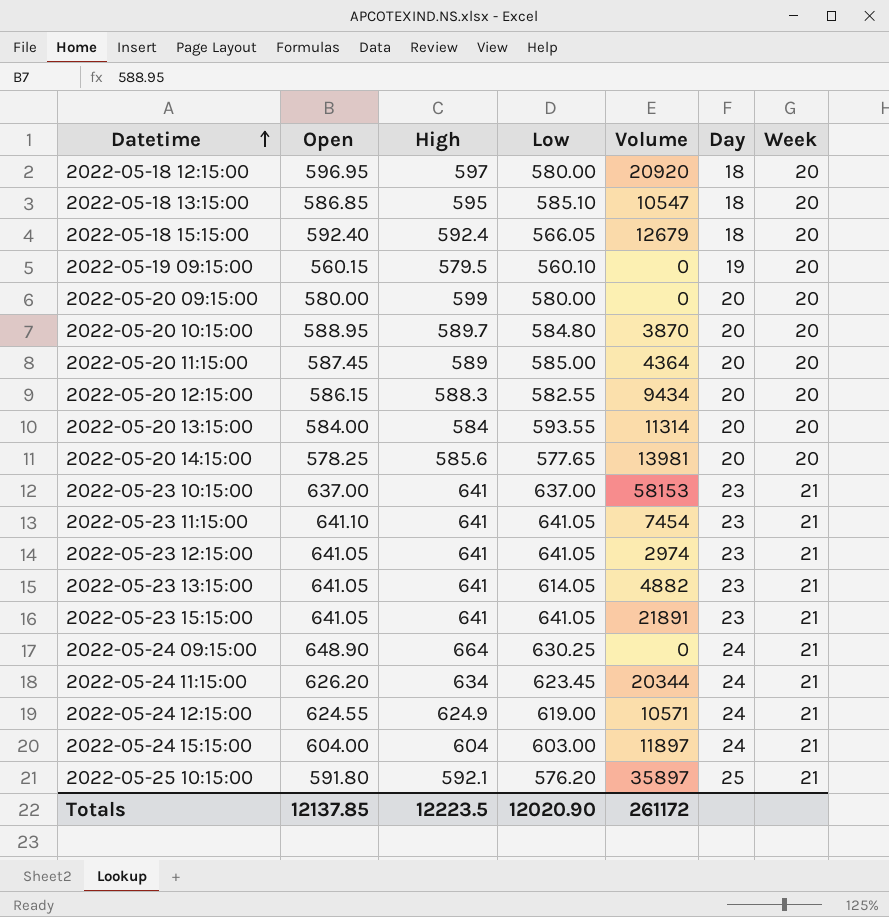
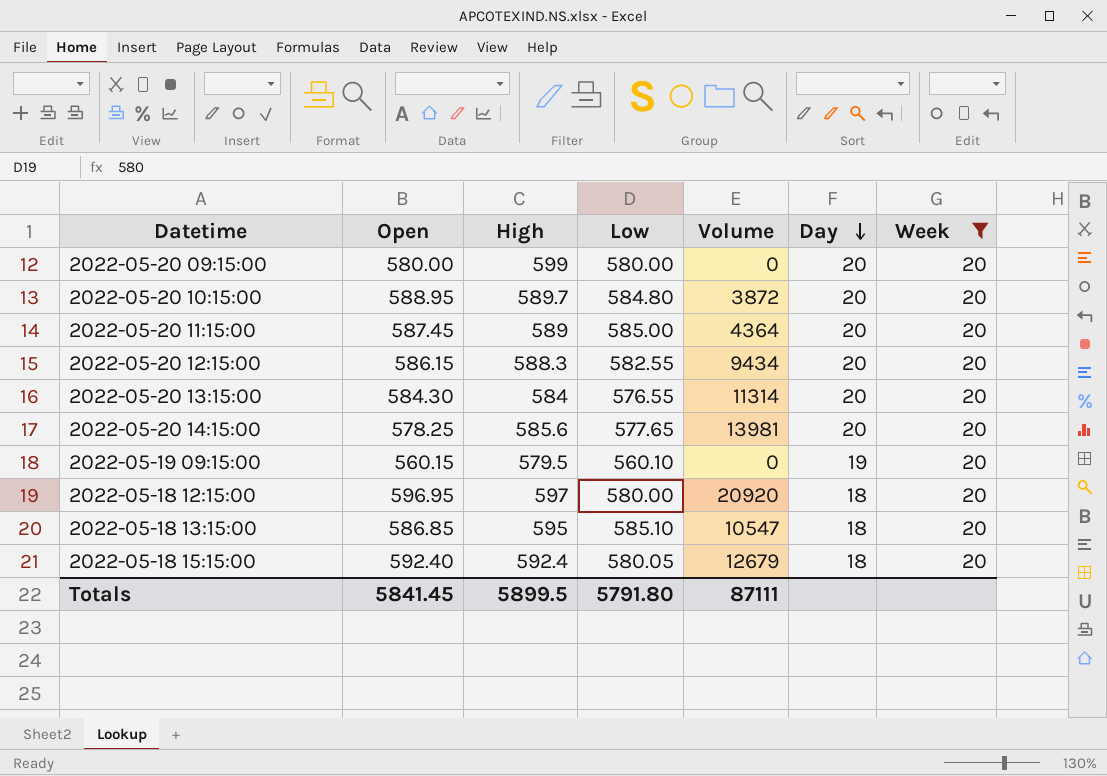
filter: none -> Week = 20
row order: Datetime ascending -> Day descending
2022-05-20 10:15:00 | Volume: 3870 -> 3872
2022-05-20 13:15:00 | Open: 584.00 -> 584.30
2022-05-20 13:15:00 | Low: 593.55 -> 576.55
2022-05-18 15:15:00 | Low: 566.05 -> 580.05
Totals | Open: 12137.85 -> 5841.45
Totals | High: 12223.5 -> 5899.5
Totals | Low: 12020.90 -> 5791.80
Totals | Volume: 261172 -> 87111

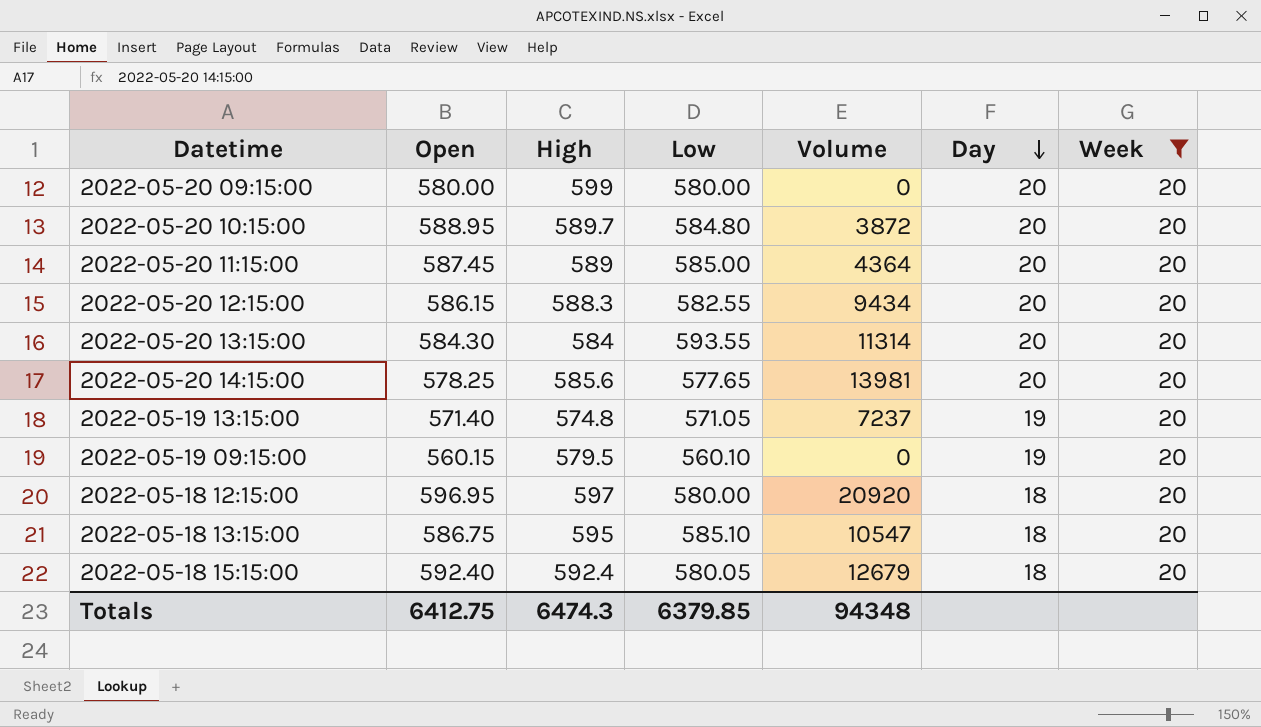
2022-05-20 13:15:00 | Low: 576.55 -> 593.55
row 2022-05-19 13:15:00: none -> 571.40 | 574.8 | 571.05 | 7237 | 19 | 20
2022-05-18 13:15:00 | Open: 586.85 -> 586.75
Totals | Open: 5841.45 -> 6412.75
Totals | High: 5899.5 -> 6474.3
Totals | Low: 5791.80 -> 6379.85
Totals | Volume: 87111 -> 94348

